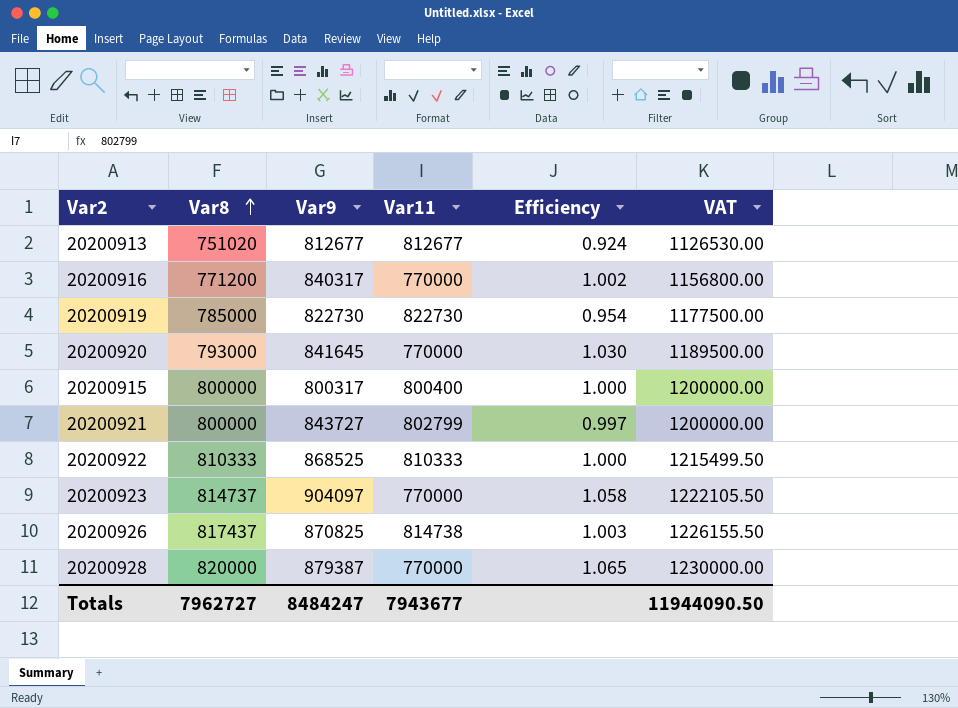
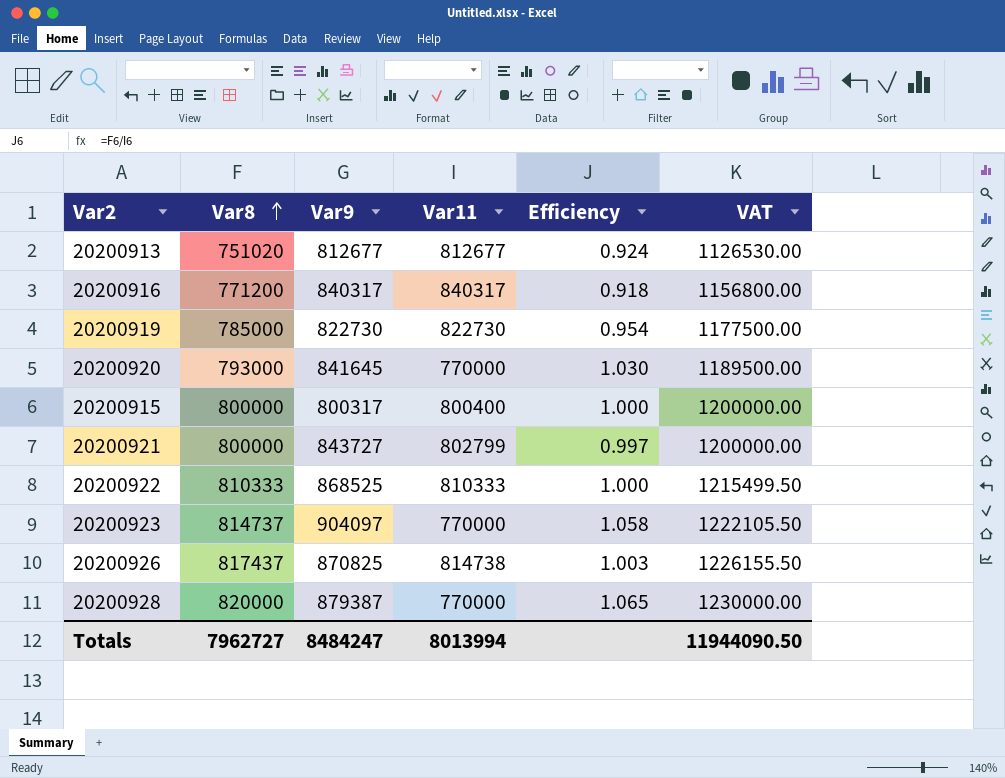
20200916 | Var11: 770000 -> 840317
20200916 | Efficiency: 1.002 -> 0.918
Totals | Var11: 7943677 -> 8013994

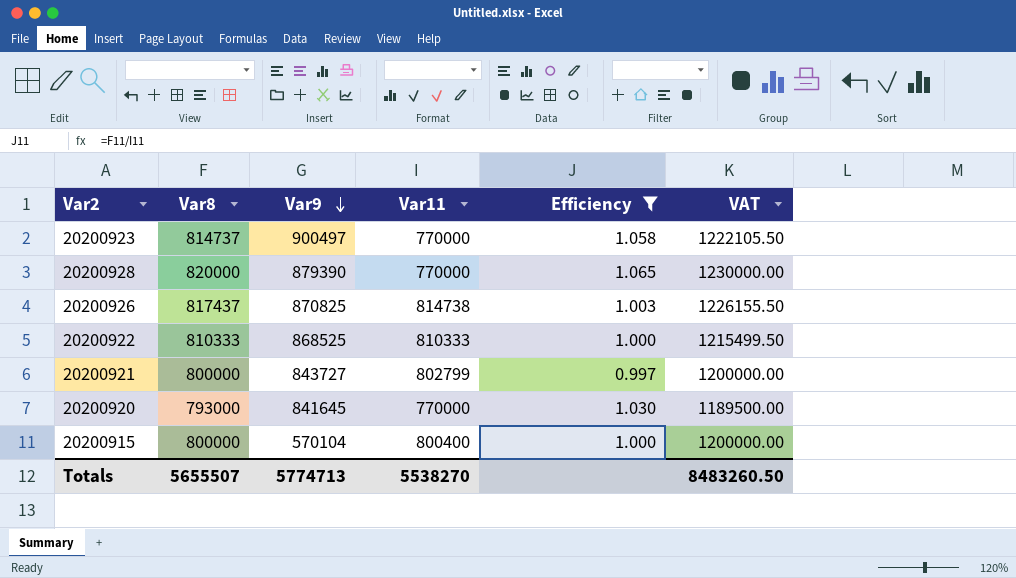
filter: none -> Efficiency >= 0.997
row order: Var8 ascending -> Var9 descending
20200923 | Var9: 904097 -> 900497
20200928 | Var9: 879387 -> 879390
20200915 | Var9: 800317 -> 570104
Totals | Var8: 7962727 -> 5655507
Totals | Var9: 8484247 -> 5774713
Totals | Var11: 8013994 -> 5538270
Totals | VAT: 11944090.50 -> 8483260.50

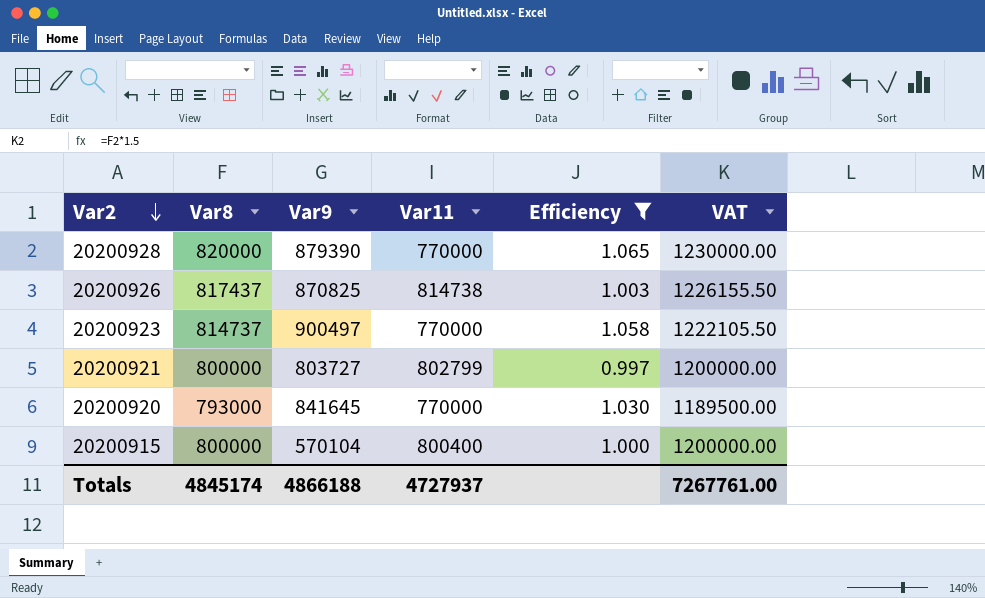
row order: Var9 descending -> Var2 descending
row 20200922: 810333 | 868525 | 810333 | 1.000 | 1215499.50 -> none
20200921 | Var9: 843727 -> 803727
Totals | Var8: 5655507 -> 4845174
Totals | Var9: 5774713 -> 4866188
Totals | Var11: 5538270 -> 4727937
Totals | VAT: 8483260.50 -> 7267761.00

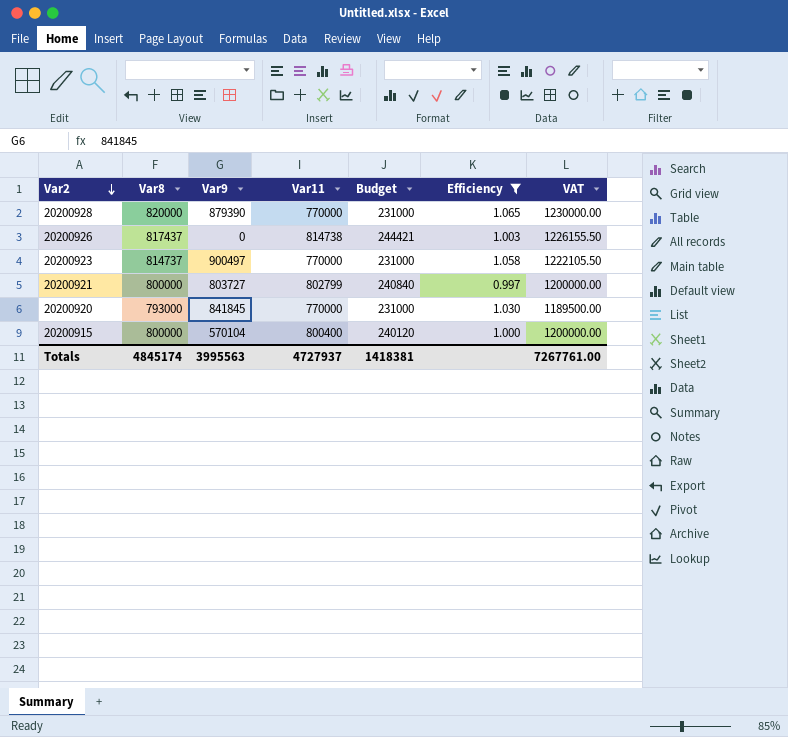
column Budget | formula: none -> [Var11] * 0.3
20200926 | Var9: 870825 -> 0
20200920 | Var9: 841645 -> 841845
Totals | Var9: 4866188 -> 3995563

